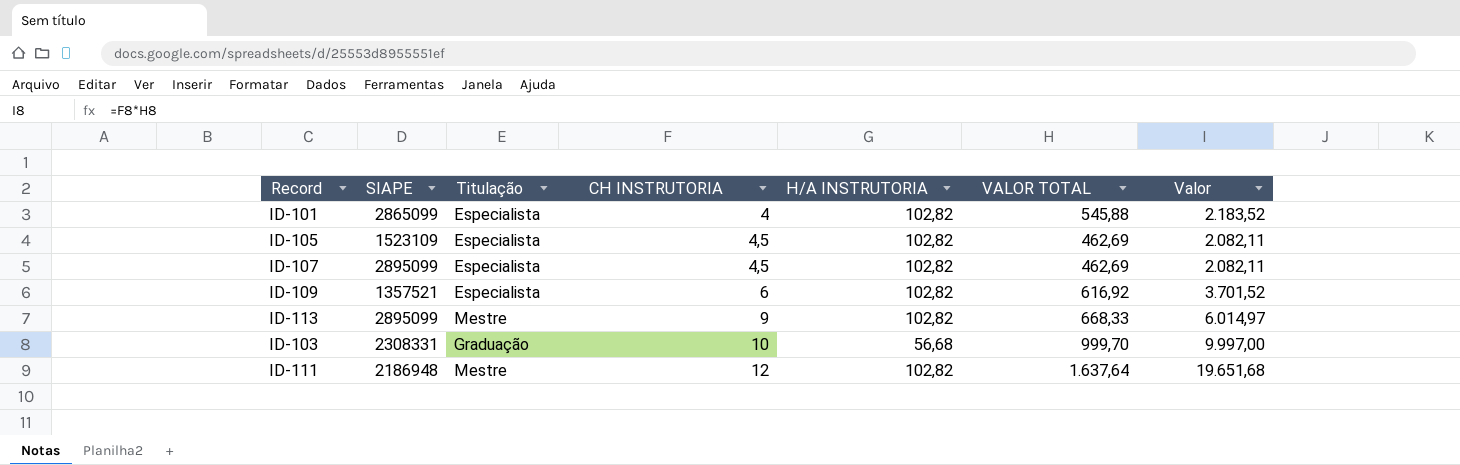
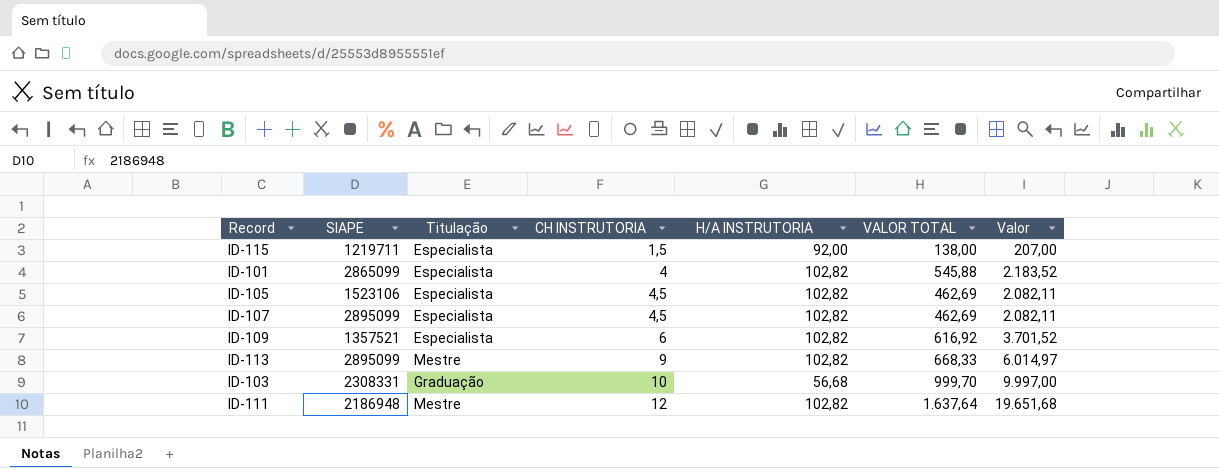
row ID-115: none -> 1219711 | Especialista | 1,5 | 92,00 | 138,00 | 207,00
ID-105 | SIAPE: 1523109 -> 1523106

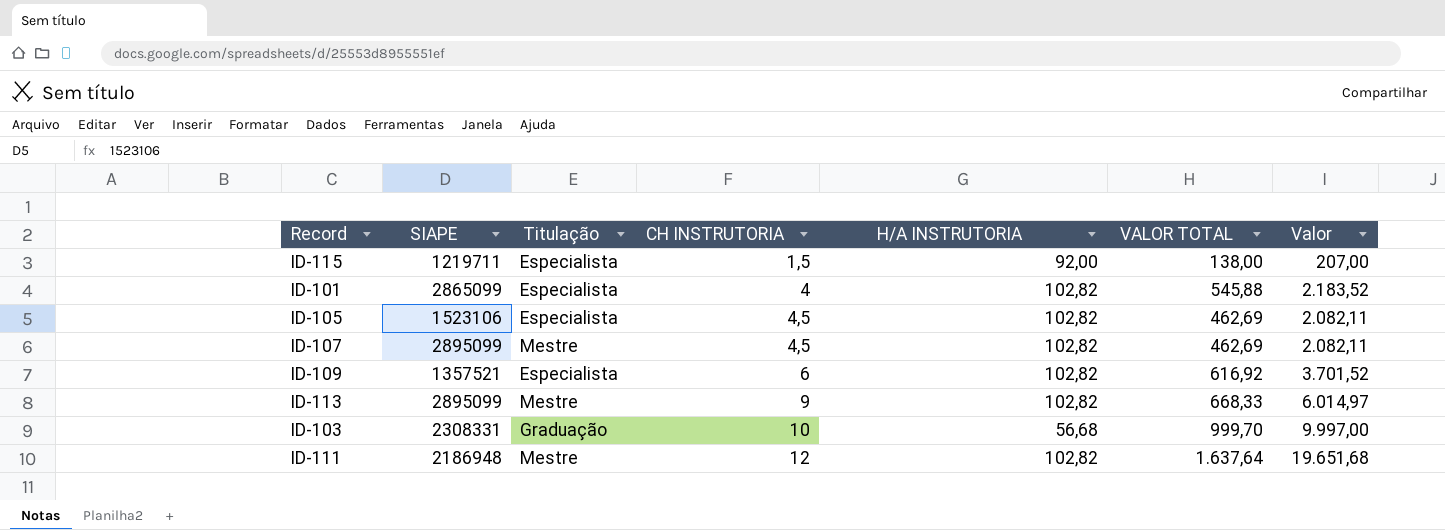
ID-107 | Titulação: Especialista -> Mestre

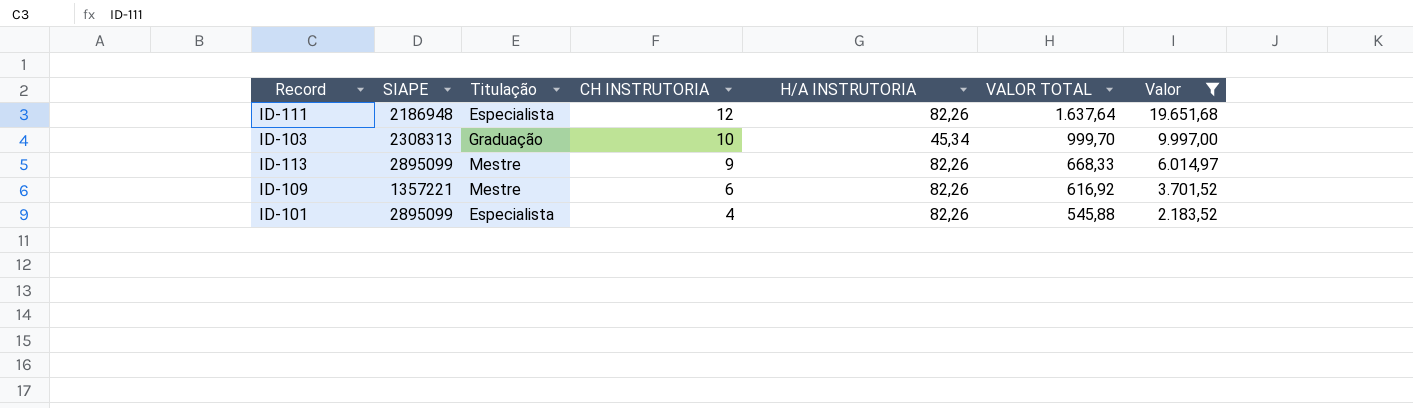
filter: none -> Valor >= 2.183,52
row order: CH INSTRUTORIA ascending -> CH INSTRUTORIA descending
ID-111 | Titulação: Mestre -> Especialista
ID-111 | H/A INSTRUTORIA: 102,82 -> 82,26
ID-103 | SIAPE: 2308331 -> 2308313
ID-103 | H/A INSTRUTORIA: 56,68 -> 45,34
ID-113 | H/A INSTRUTORIA: 102,82 -> 82,26
ID-109 | SIAPE: 1357521 -> 1357221
ID-109 | Titulação: Especialista -> Mestre
ID-109 | H/A INSTRUTORIA: 102,82 -> 82,26
ID-101 | SIAPE: 2865099 -> 2895099
ID-101 | H/A INSTRUTORIA: 102,82 -> 82,26

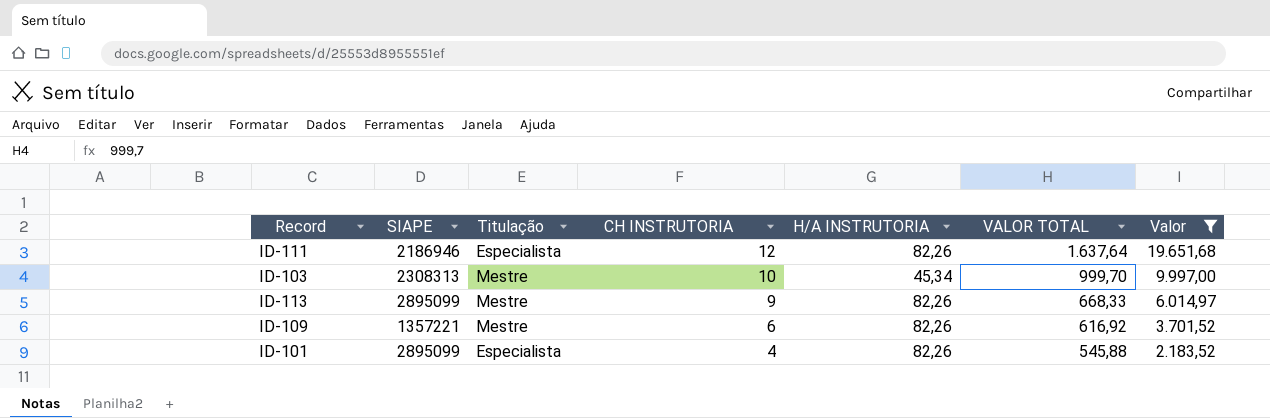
ID-111 | SIAPE: 2186948 -> 2186946
ID-103 | Titulação: Graduação -> Mestre

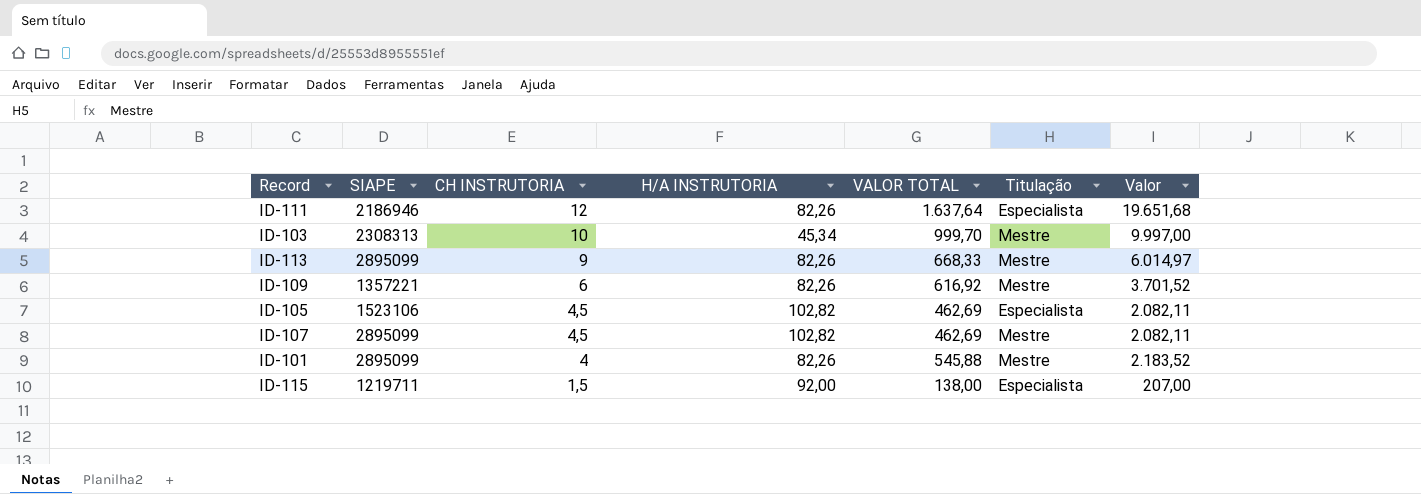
filter: Valor >= 2.183,52 -> none
column Titulação | position: 3 -> 6
ID-101 | Titulação: Especialista -> Mestre

